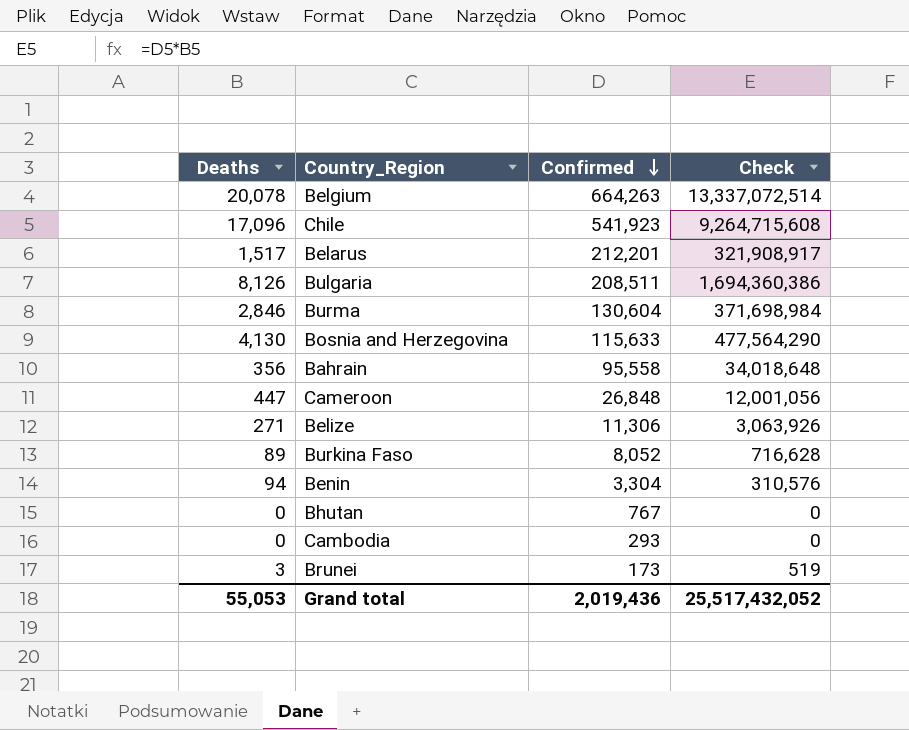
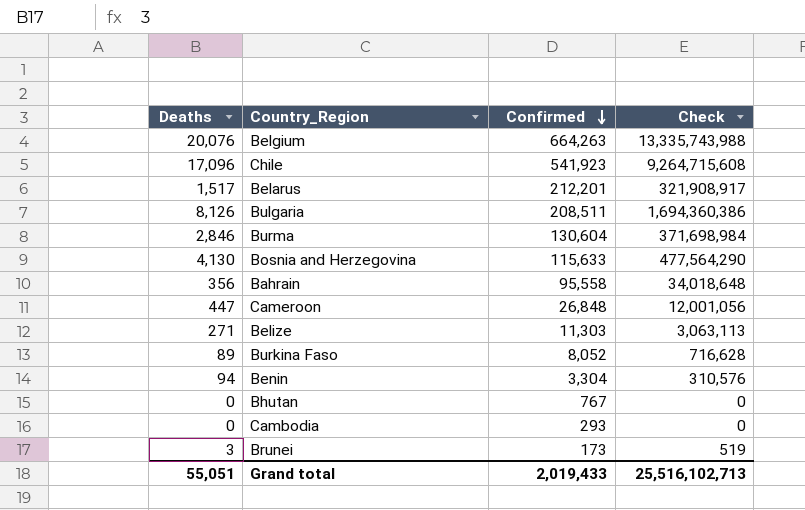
Belgium | Deaths: 20,078 -> 20,076
Belgium | Check: 13,337,072,514 -> 13,335,743,988
Belize | Confirmed: 11,306 -> 11,303
Belize | Check: 3,063,926 -> 3,063,113
Grand total | Deaths: 55,053 -> 55,051
Grand total | Confirmed: 2,019,436 -> 2,019,433
Grand total | Check: 25,517,432,052 -> 25,516,102,713

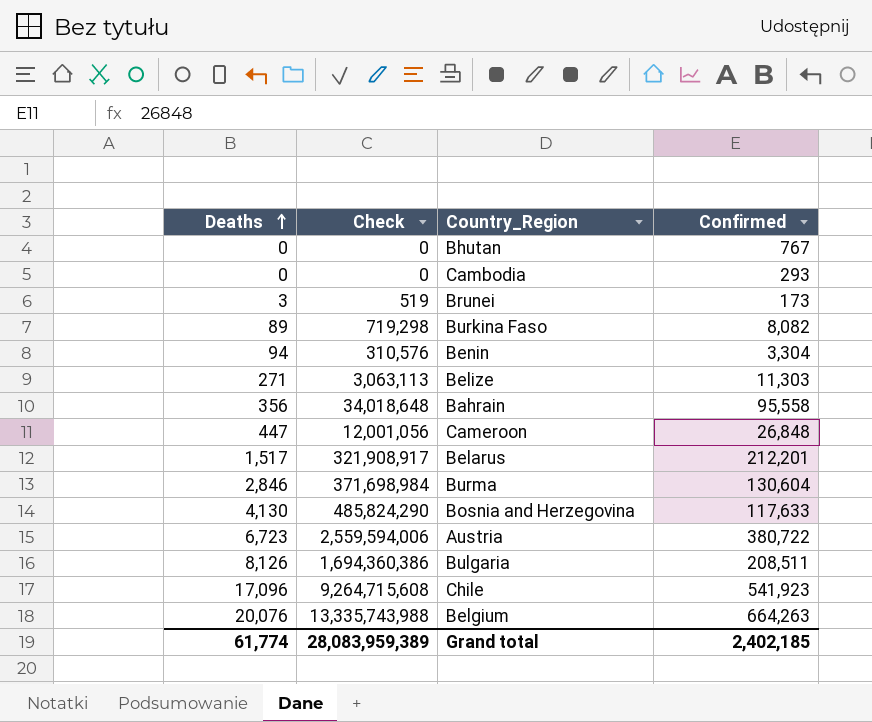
row order: Confirmed descending -> Deaths ascending
column Check | position: 4 -> 2
Burkina Faso | Check: 716,628 -> 719,298
Burkina Faso | Confirmed: 8,052 -> 8,082
Bosnia and Herzegovina | Check: 477,564,290 -> 485,824,290
Bosnia and Herzegovina | Confirmed: 115,633 -> 117,633
row Austria: none -> 6,723 | 2,559,594,006 | 380,722
Grand total | Deaths: 55,051 -> 61,774
Grand total | Check: 25,516,102,713 -> 28,083,959,389
Grand total | Confirmed: 2,019,433 -> 2,402,185

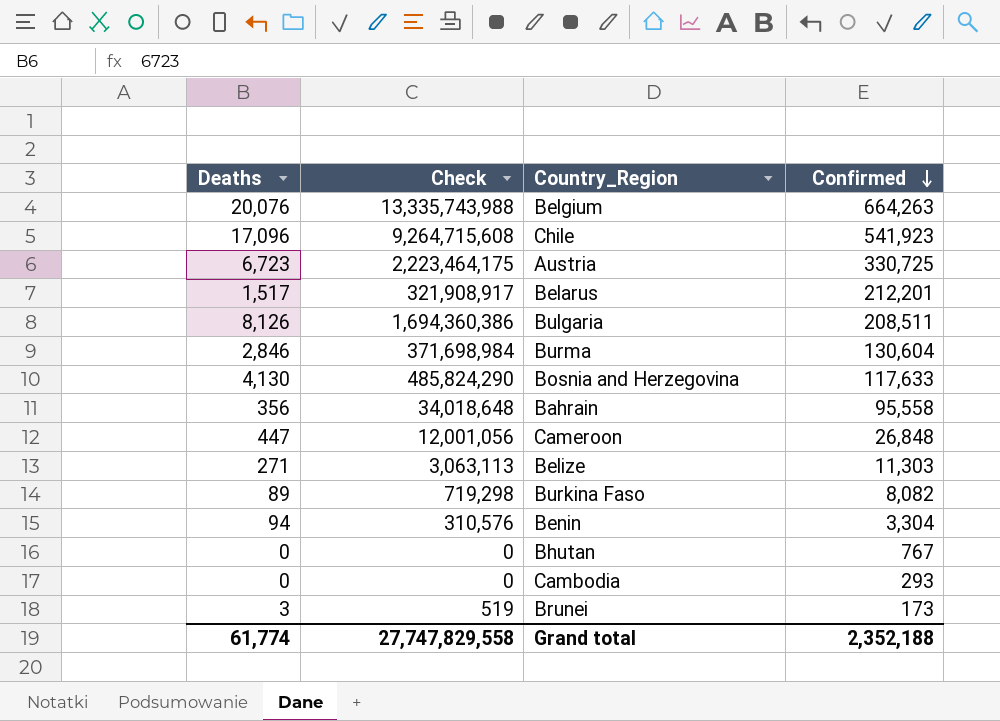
row order: Deaths ascending -> Confirmed descending
Austria | Check: 2,559,594,006 -> 2,223,464,175
Austria | Confirmed: 380,722 -> 330,725
Grand total | Check: 28,083,959,389 -> 27,747,829,558
Grand total | Confirmed: 2,402,185 -> 2,352,188

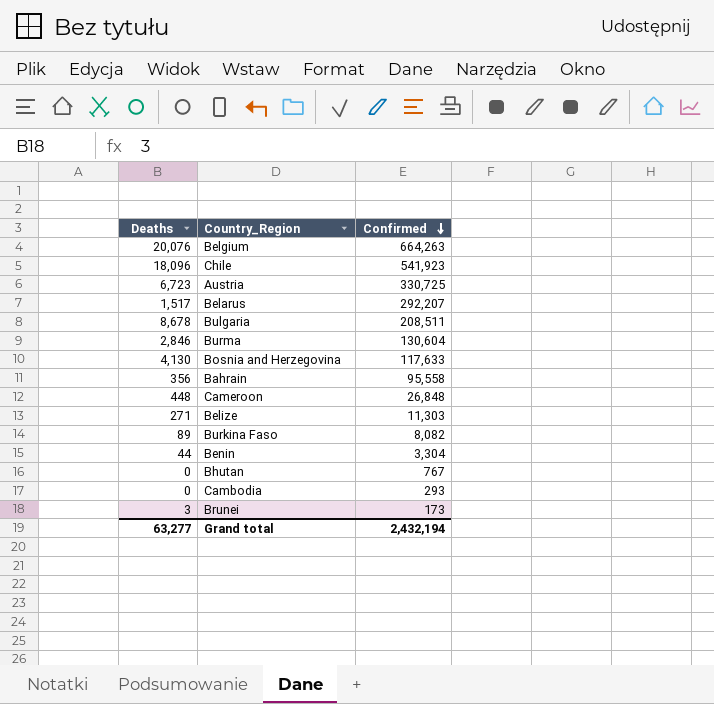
column Check | formula: [Deaths] * [Confirmed] -> none
Chile | Deaths: 17,096 -> 18,096
Belarus | Confirmed: 212,201 -> 292,207
Bulgaria | Deaths: 8,126 -> 8,678
Cameroon | Deaths: 447 -> 448
Benin | Deaths: 94 -> 44
Grand total | Deaths: 61,774 -> 63,277
Grand total | Confirmed: 2,352,188 -> 2,432,194

